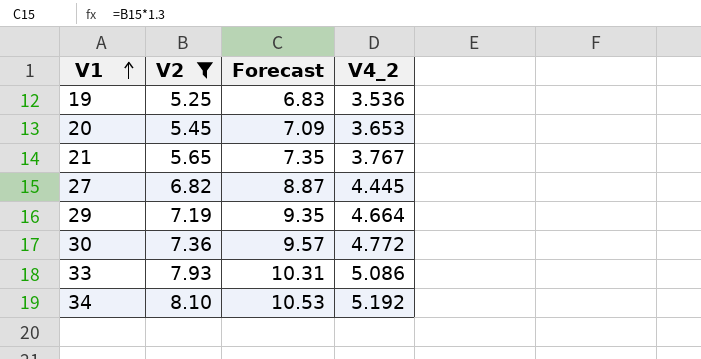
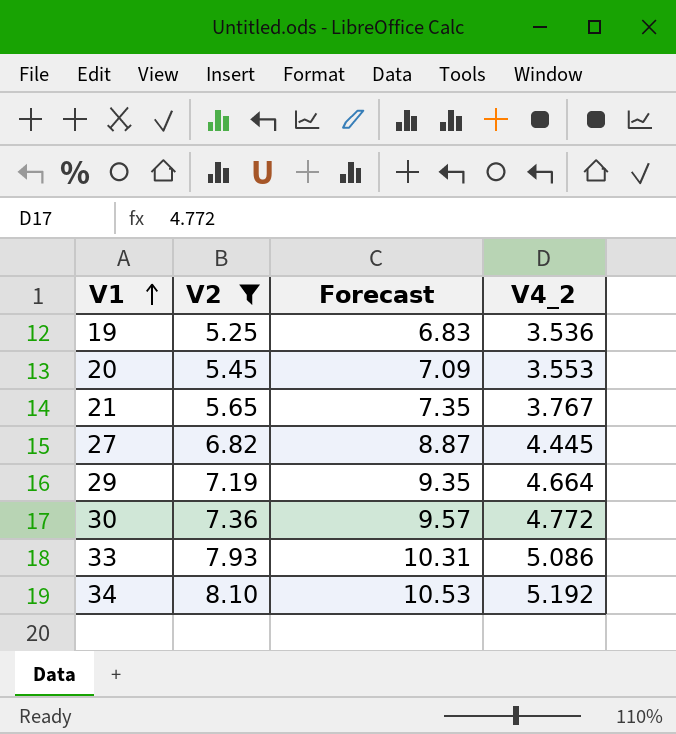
20 | V4_2: 3.653 -> 3.553

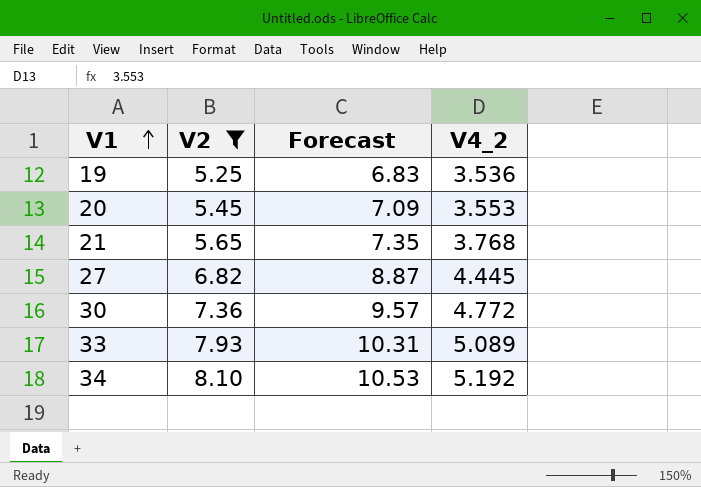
row 29: 7.19 | 9.35 | 4.664 -> none
21 | V4_2: 3.767 -> 3.768
33 | V4_2: 5.086 -> 5.089

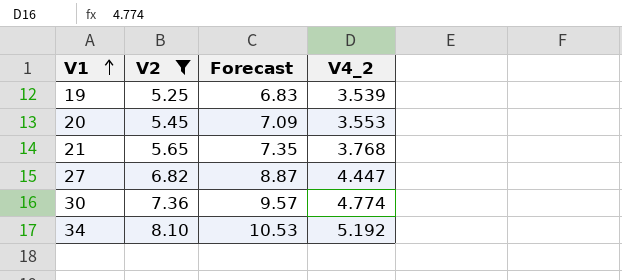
row 33: 7.93 | 10.31 | 5.089 -> none
19 | V4_2: 3.536 -> 3.539
27 | V4_2: 4.445 -> 4.447
30 | V4_2: 4.772 -> 4.774

